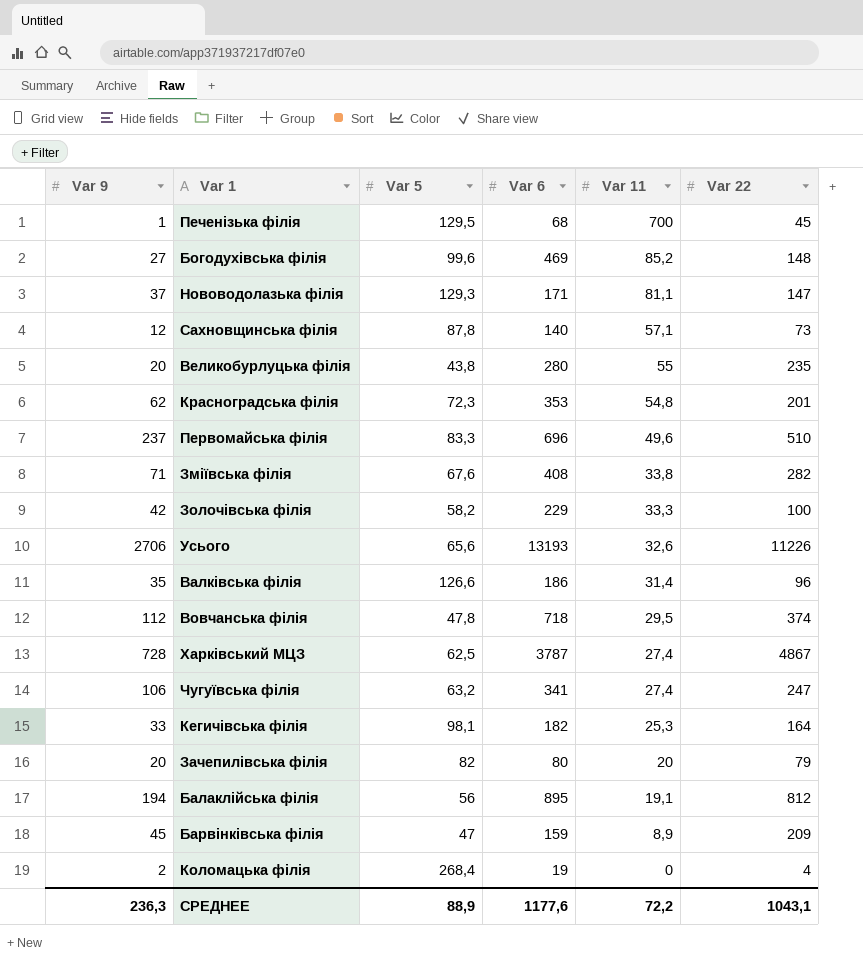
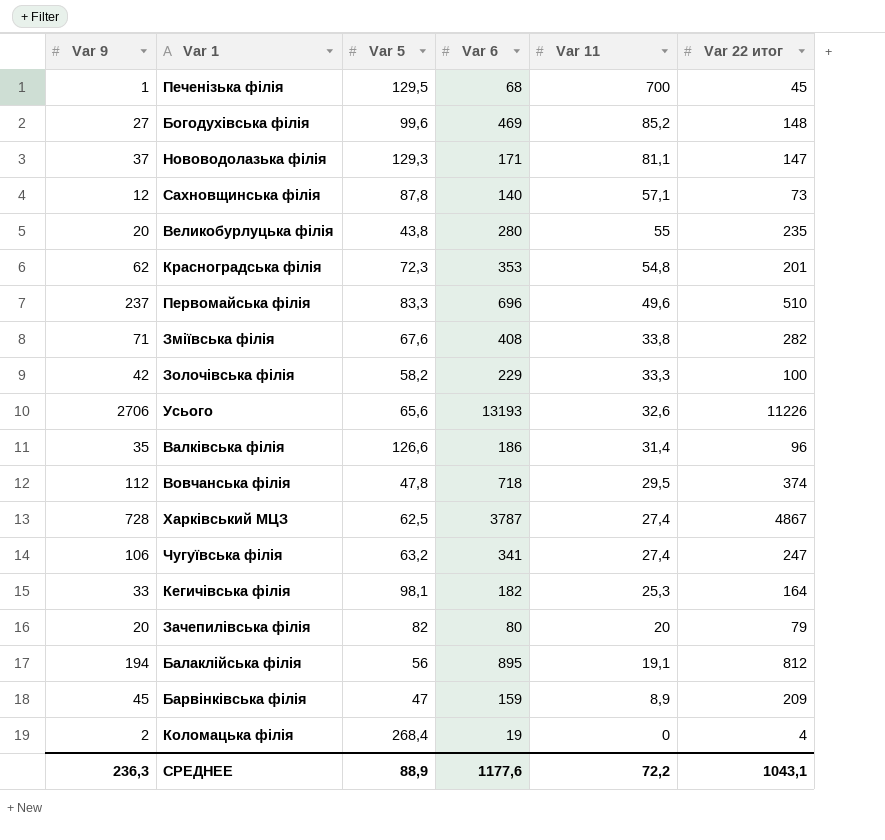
column name: Var 22 -> Var 22 итог

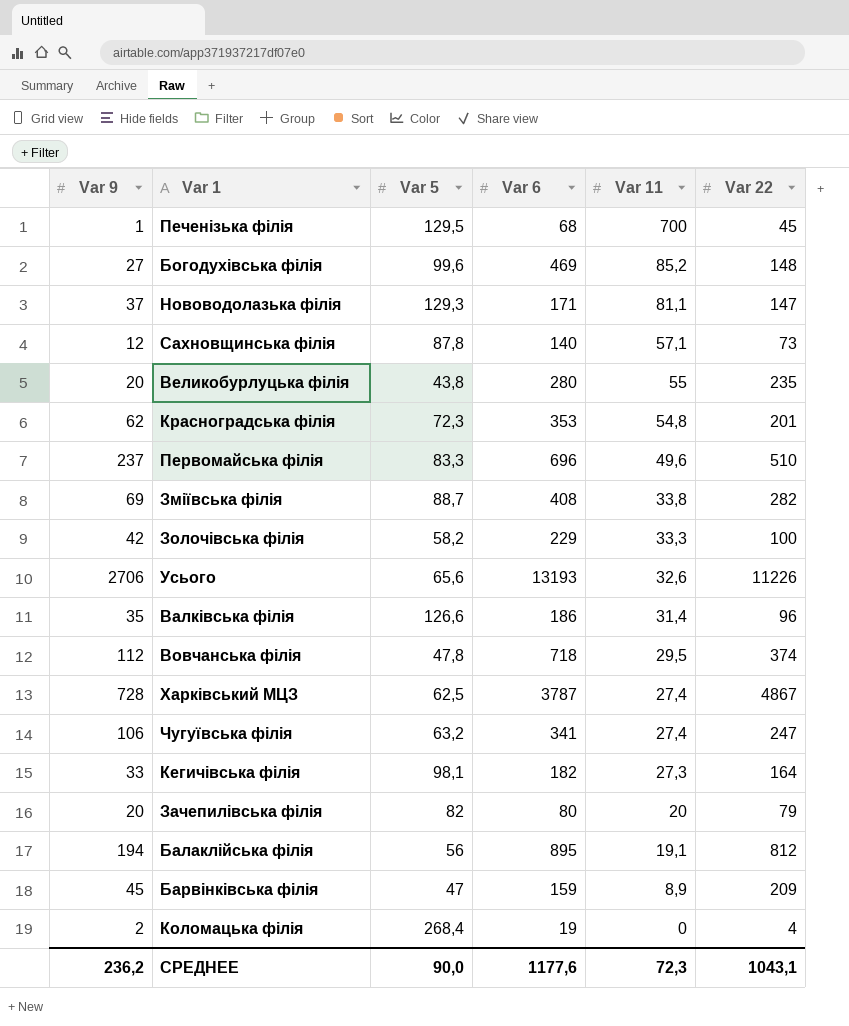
column name: Var 22 итог -> Var 22
Зміївська філія | Var 9: 71 -> 69
Зміївська філія | Var 5: 67,6 -> 88,7
Кегичівська філія | Var 11: 25,3 -> 27,3
СРЕДНЕЕ | Var 9: 236,3 -> 236,2
СРЕДНЕЕ | Var 5: 88,9 -> 90,0
СРЕДНЕЕ | Var 11: 72,2 -> 72,3

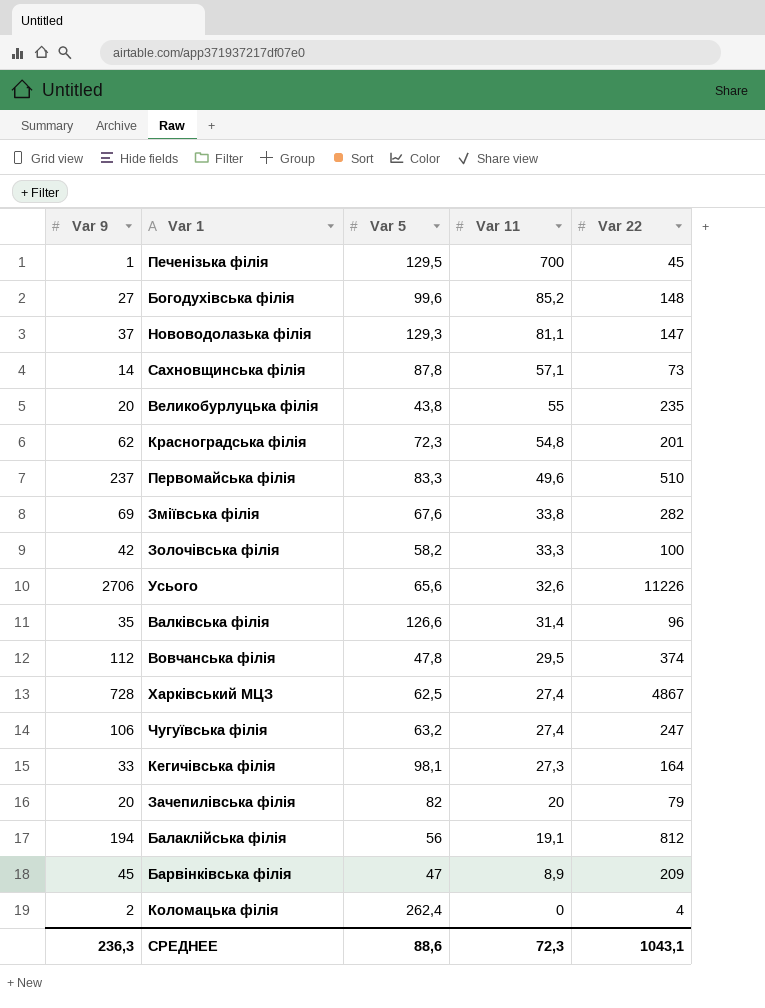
column Var 6 | position: 4 -> none
Сахновщинська філія | Var 9: 12 -> 14
Зміївська філія | Var 5: 88,7 -> 67,6
Коломацька філія | Var 5: 268,4 -> 262,4
СРЕДНЕЕ | Var 9: 236,2 -> 236,3
СРЕДНЕЕ | Var 5: 90,0 -> 88,6

